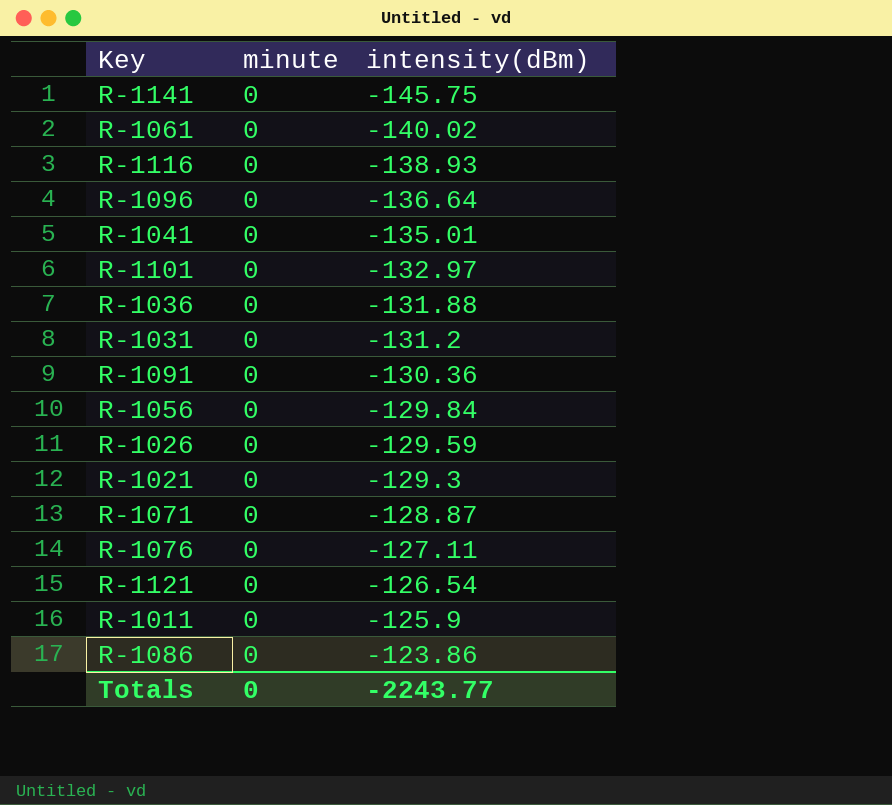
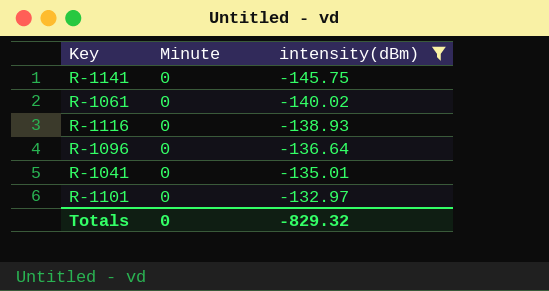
filter: none -> intensity(dBm) <= -132.97
column name: minute -> Minute
Totals | intensity(dBm): -2243.77 -> -829.32

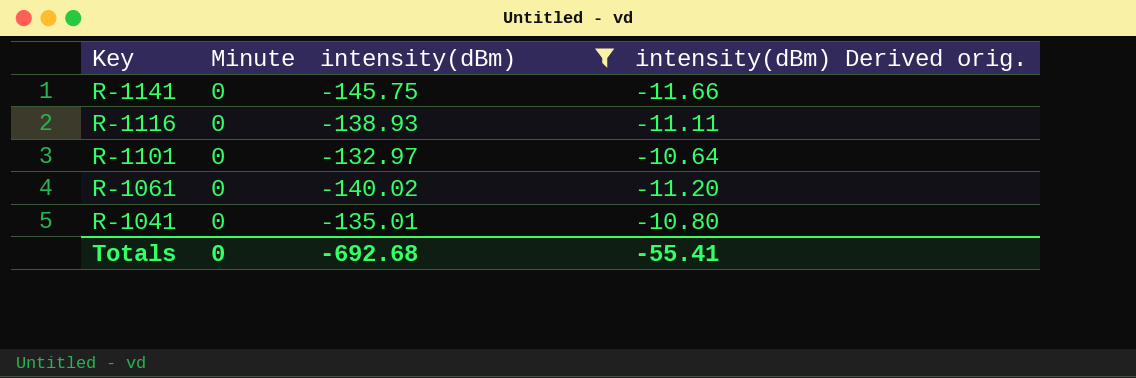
row order: intensity(dBm) ascending -> Key descending
column intensity(dBm) Derived orig. | formula: none -> [intensity(dBm)] * 0.08
row R-1096: 0 | -136.64 -> none
Totals | intensity(dBm): -829.32 -> -692.68

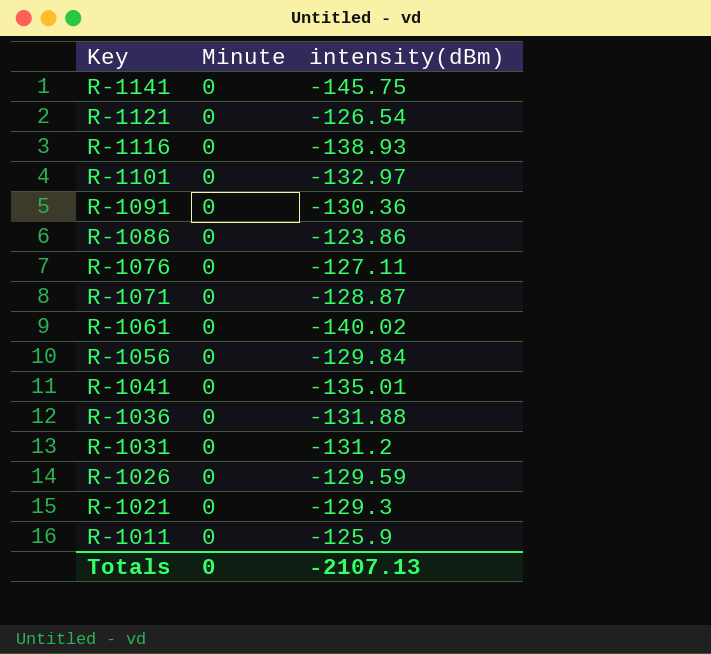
filter: intensity(dBm) <= -132.97 -> none
column intensity(dBm) Derived orig. | formula: [intensity(dBm)] * 0.08 -> none
Totals | intensity(dBm): -692.68 -> -2107.13

